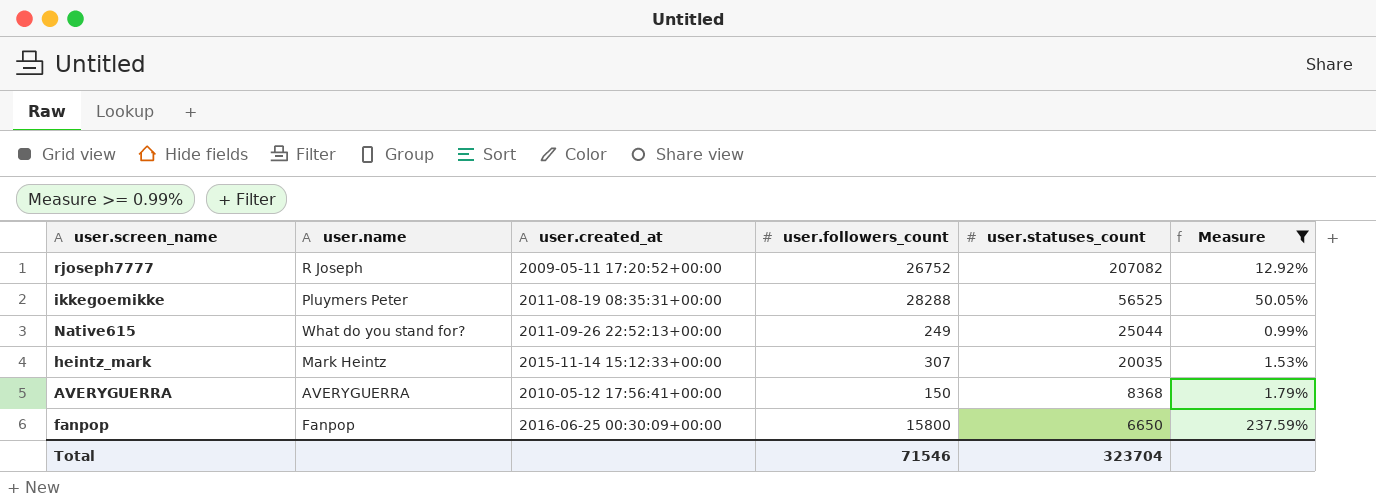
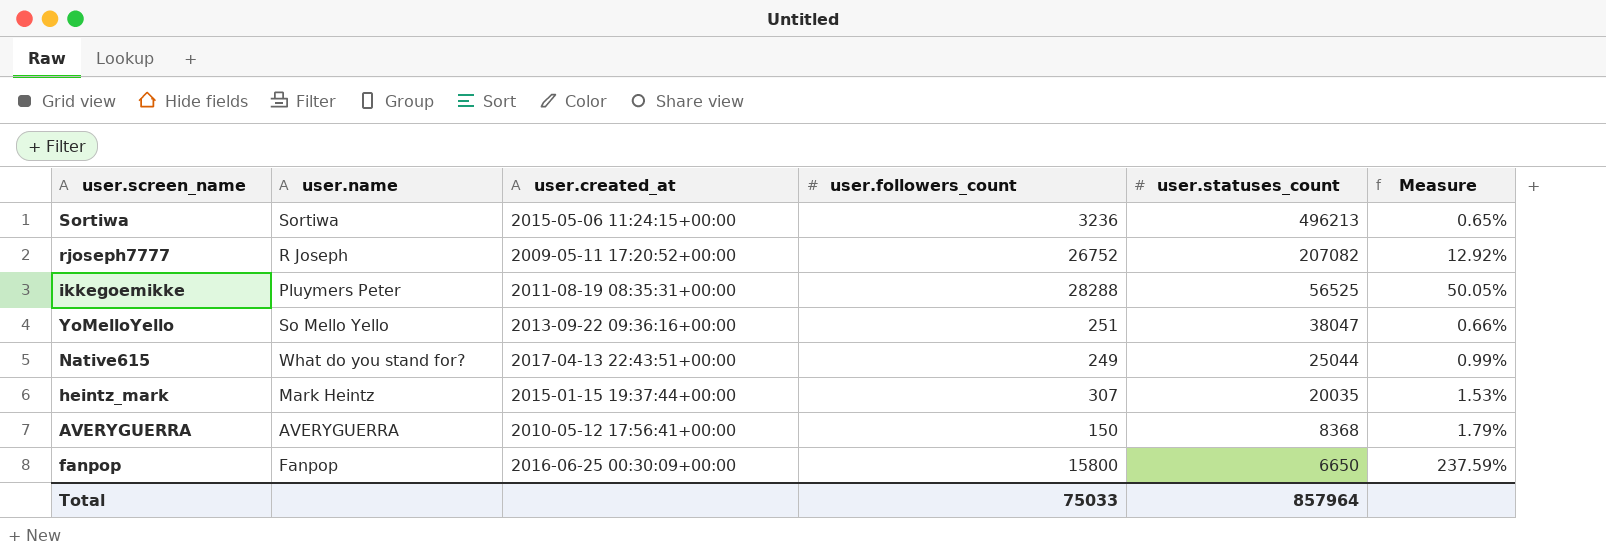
filter: Measure >= 0.99% -> none
Native615 | user.created_at: 2011-09-26 22:52:13+00:00 -> 2017-04-13 22:43:51+00:00
heintz_mark | user.created_at: 2015-11-14 15:12:33+00:00 -> 2015-01-15 19:37:44+00:00
Total | user.followers_count: 71546 -> 75033
Total | user.statuses_count: 323704 -> 857964

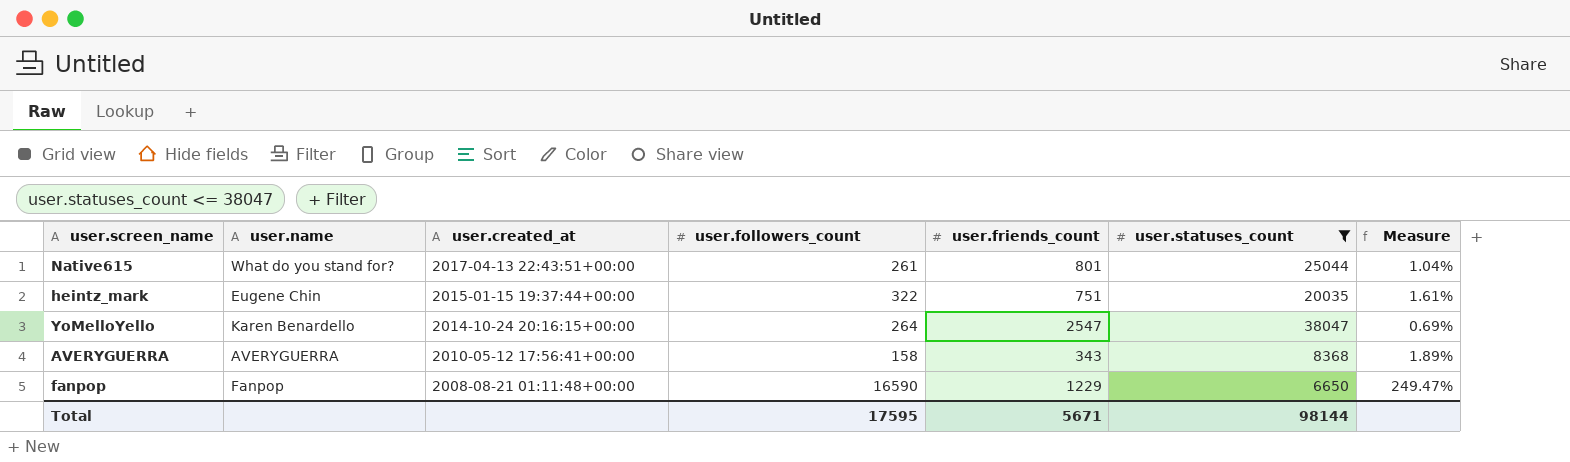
filter: none -> user.statuses_count <= 38047
row order: user.statuses_count descending -> user.created_at descending
column user.friends_count | position: none -> 5
Native615 | user.followers_count: 249 -> 261
Native615 | Measure: 0.99% -> 1.04%
heintz_mark | user.name: Mark Heintz -> Eugene Chin
heintz_mark | user.followers_count: 307 -> 322
heintz_mark | Measure: 1.53% -> 1.61%
YoMelloYello | user.name: So Mello Yello -> Karen Benardello
YoMelloYello | user.created_at: 2013-09-22 09:36:16+00:00 -> 2014-10-24 20:16:15+00:00
YoMelloYello | user.followers_count: 251 -> 264
YoMelloYello | Measure: 0.66% -> 0.69%
AVERYGUERRA | user.followers_count: 150 -> 158
AVERYGUERRA | Measure: 1.79% -> 1.89%
fanpop | user.created_at: 2016-06-25 00:30:09+00:00 -> 2008-08-21 01:11:48+00:00
fanpop | user.followers_count: 15800 -> 16590
fanpop | Measure: 237.59% -> 249.47%
Total | user.followers_count: 75033 -> 17595
Total | user.statuses_count: 857964 -> 98144

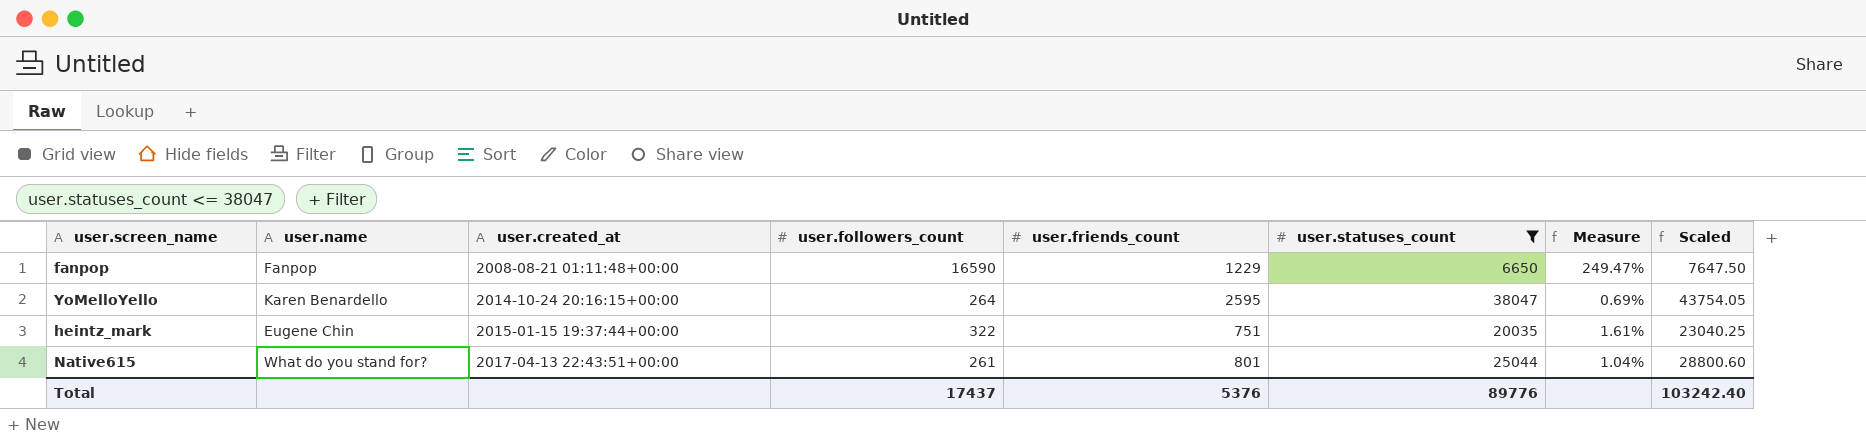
row order: user.created_at descending -> user.created_at ascending
column Scaled | formula: none -> [user.statuses_count] * 1.15
row AVERYGUERRA: AVERYGUERRA | 2010-05-12 17:56:41+00:00 | 158 | 343 | 8368 | 1.89% -> none
YoMelloYello | user.friends_count: 2547 -> 2595
Total | user.followers_count: 17595 -> 17437
Total | user.friends_count: 5671 -> 5376
Total | user.statuses_count: 98144 -> 89776

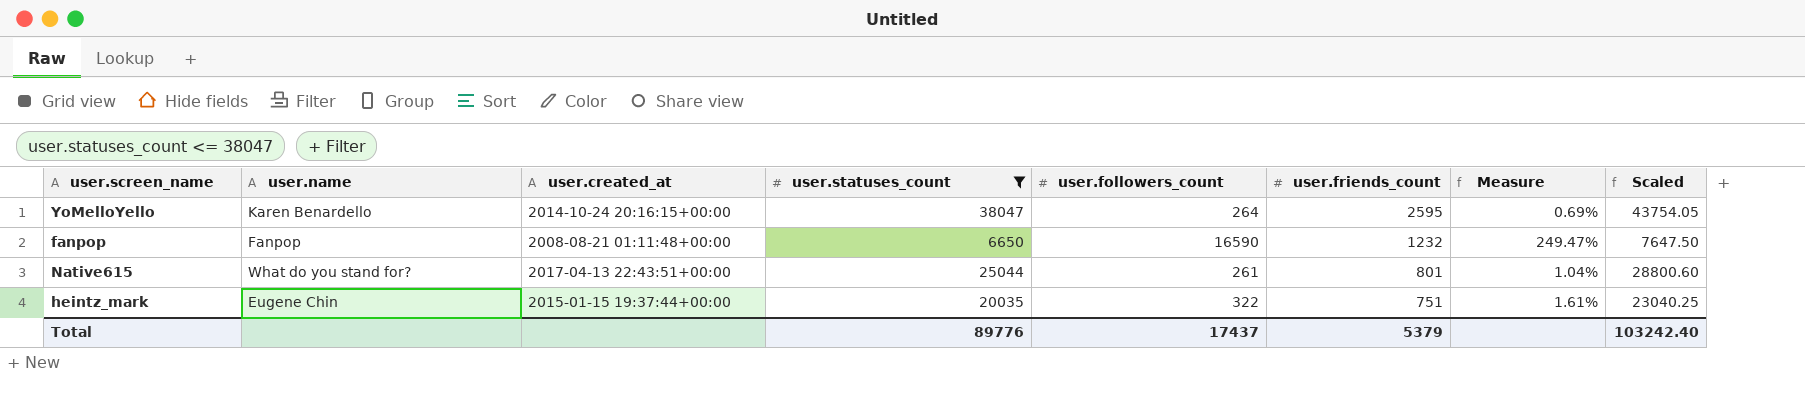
row order: user.created_at ascending -> user.friends_count descending
column user.statuses_count | position: 6 -> 4
fanpop | user.friends_count: 1229 -> 1232
Total | user.friends_count: 5376 -> 5379

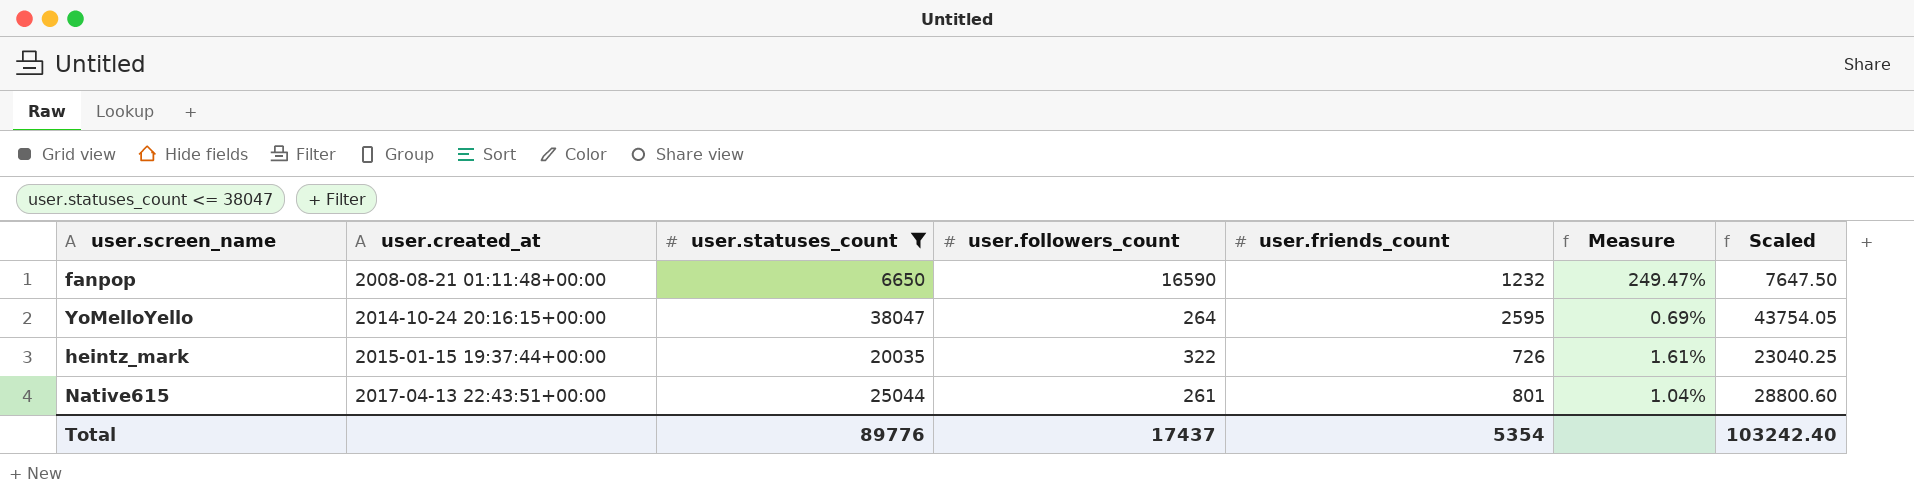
row order: user.friends_count descending -> user.created_at ascending
column user.name | position: 2 -> none
heintz_mark | user.friends_count: 751 -> 726
Total | user.friends_count: 5379 -> 5354

